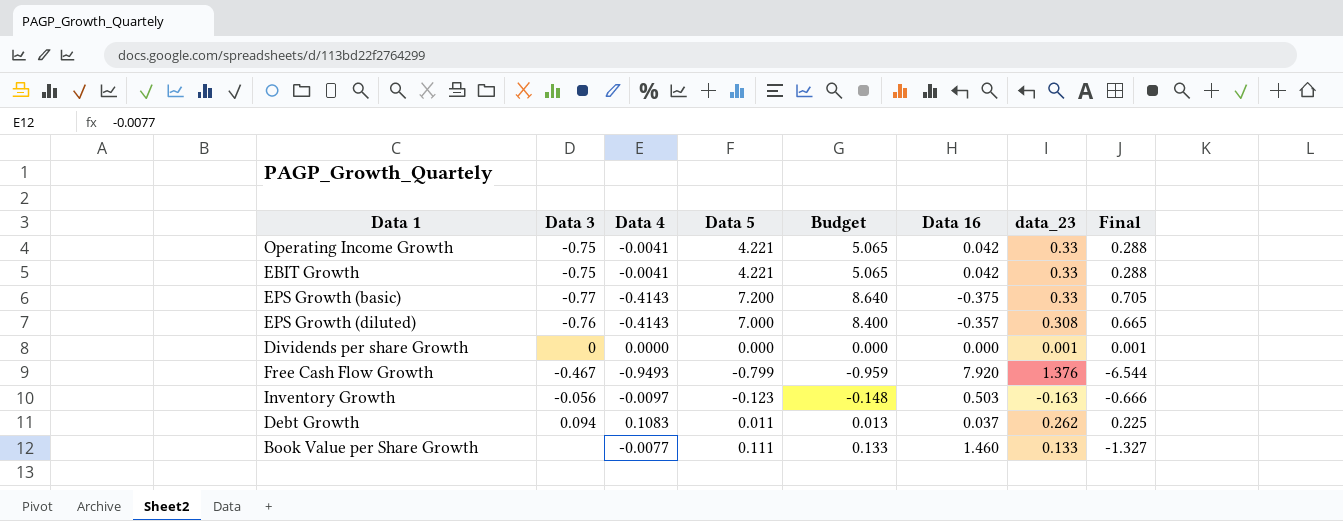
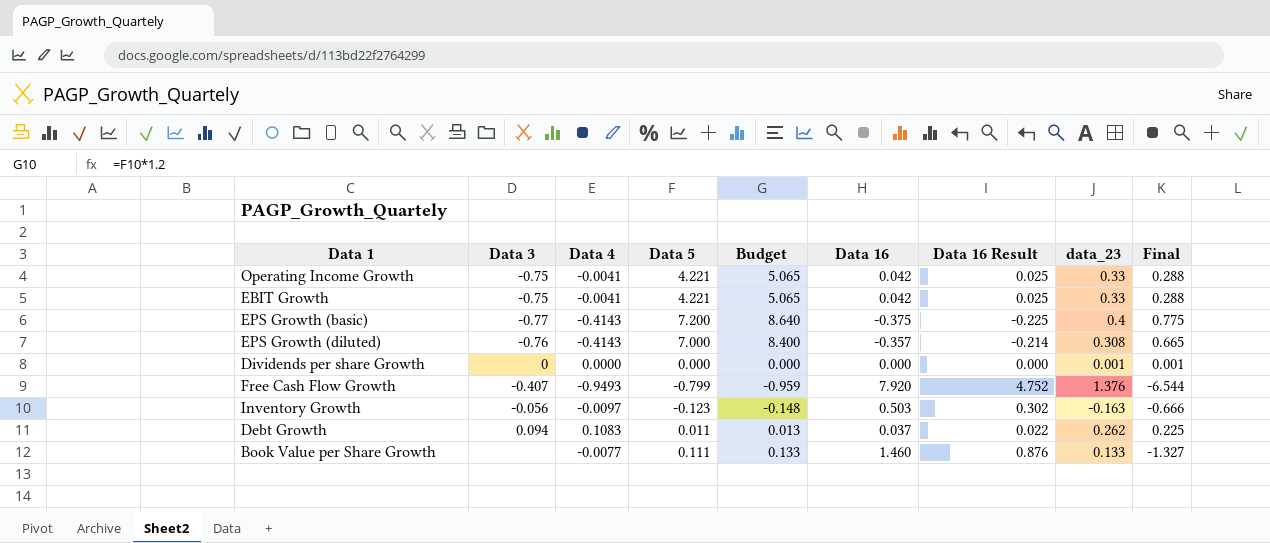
column Data 16 Result | formula: none -> [Data 16] * 0.6
EPS Growth (basic) | data_23: 0.33 -> 0.4
EPS Growth (basic) | Final: 0.705 -> 0.775
Free Cash Flow Growth | Data 3: -0.467 -> -0.407

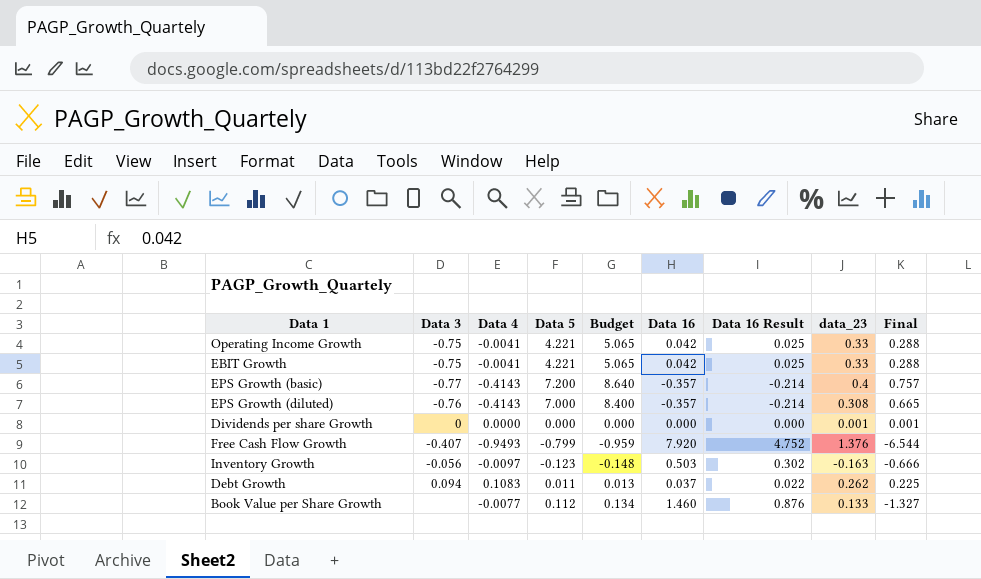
EPS Growth (basic) | Data 16: -0.375 -> -0.357
EPS Growth (basic) | Data 16 Result: -0.225 -> -0.214
EPS Growth (basic) | Final: 0.775 -> 0.757
Book Value per Share Growth | Data 5: 0.111 -> 0.112
Book Value per Share Growth | Budget: 0.133 -> 0.134

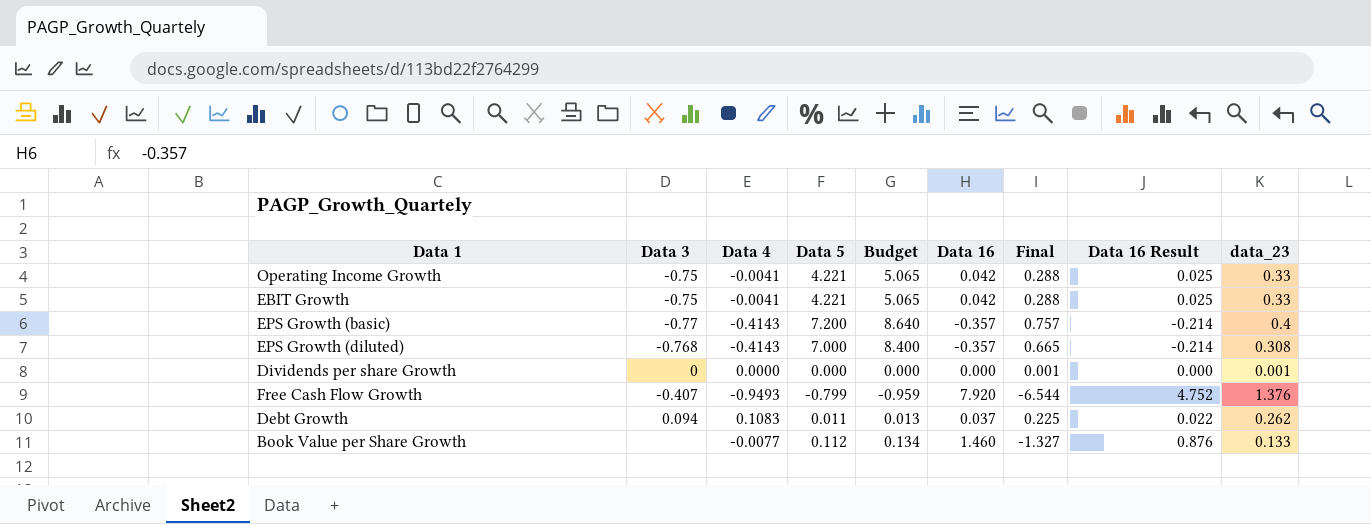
column Final | position: 9 -> 7
row Inventory Growth: -0.056 | -0.0097 | -0.123 | -0.148 | 0.503 | 0.302 | -0.163 | -0.666 -> none
EPS Growth (diluted) | Data 3: -0.76 -> -0.768

